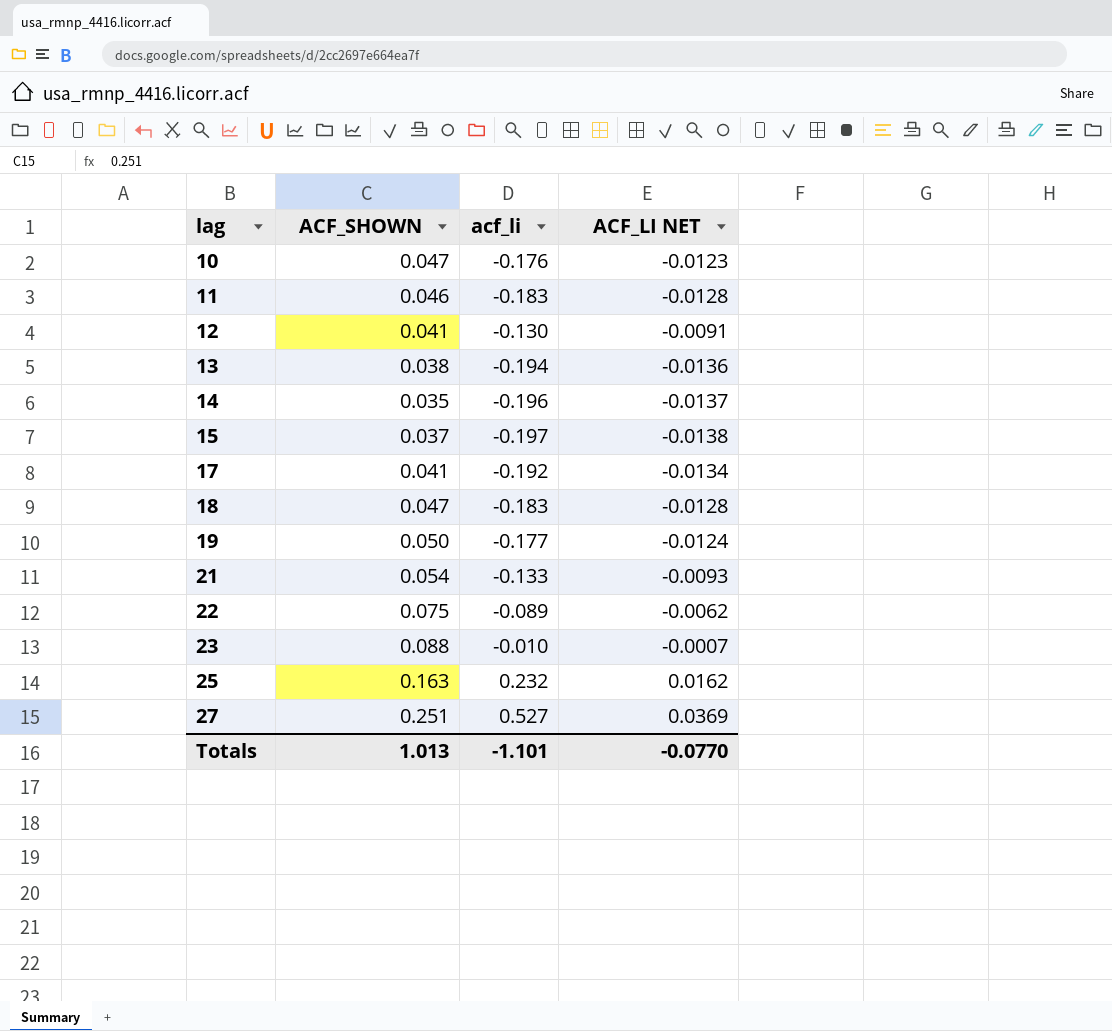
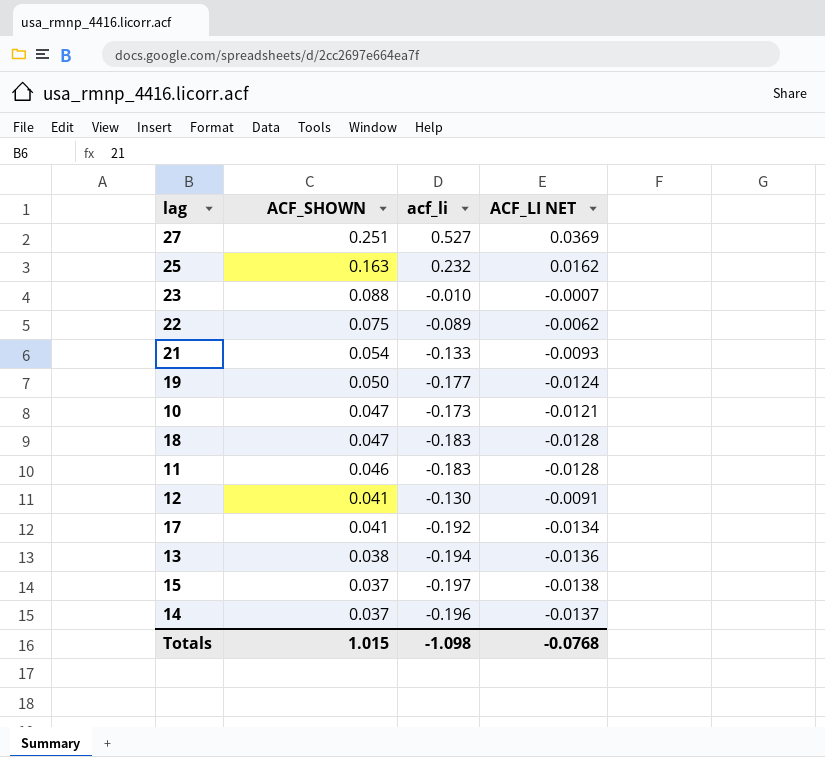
row order: lag ascending -> ACF_SHOWN descending
10 | acf_li: -0.176 -> -0.173
10 | ACF_LI NET: -0.0123 -> -0.0121
14 | ACF_SHOWN: 0.035 -> 0.037
Totals | ACF_SHOWN: 1.013 -> 1.015
Totals | acf_li: -1.101 -> -1.098
Totals | ACF_LI NET: -0.0770 -> -0.0768

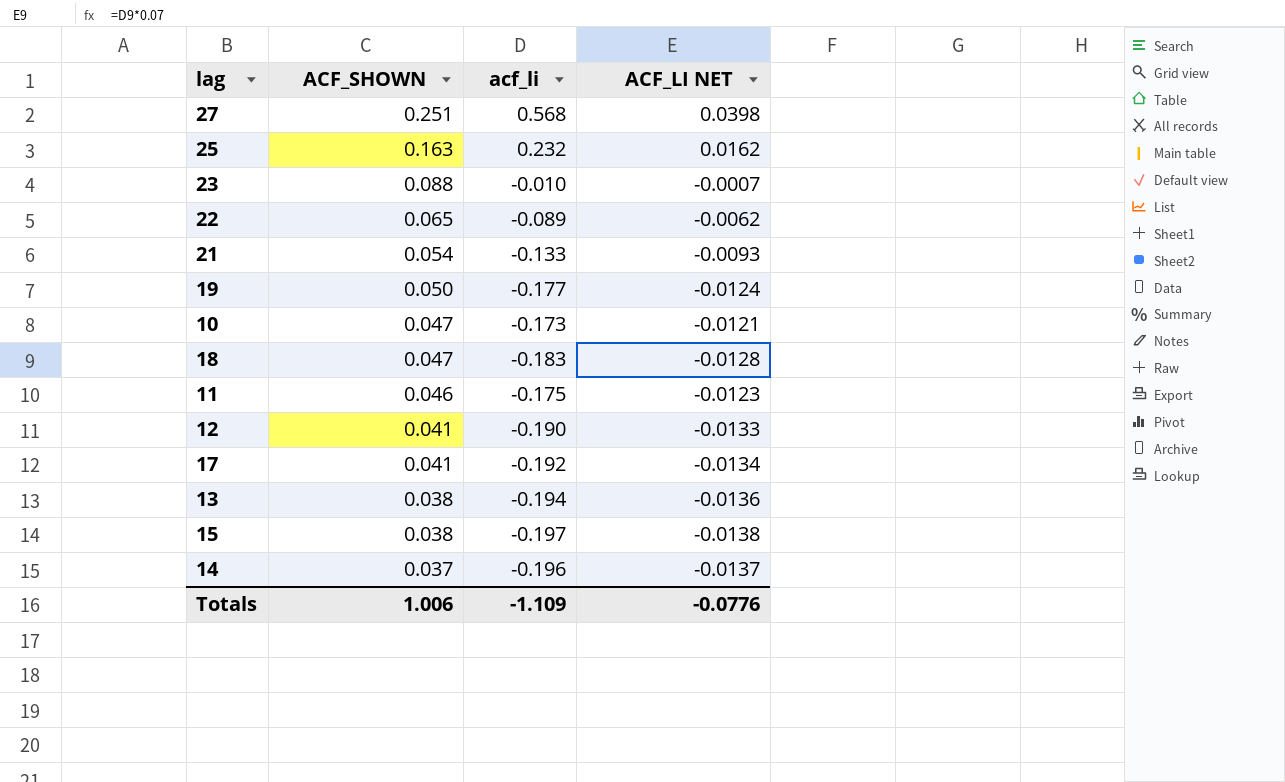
27 | acf_li: 0.527 -> 0.568
27 | ACF_LI NET: 0.0369 -> 0.0398
22 | ACF_SHOWN: 0.075 -> 0.065
11 | acf_li: -0.183 -> -0.175
11 | ACF_LI NET: -0.0128 -> -0.0123
12 | acf_li: -0.130 -> -0.190
12 | ACF_LI NET: -0.0091 -> -0.0133
15 | ACF_SHOWN: 0.037 -> 0.038
Totals | ACF_SHOWN: 1.015 -> 1.006
Totals | acf_li: -1.098 -> -1.109
Totals | ACF_LI NET: -0.0768 -> -0.0776

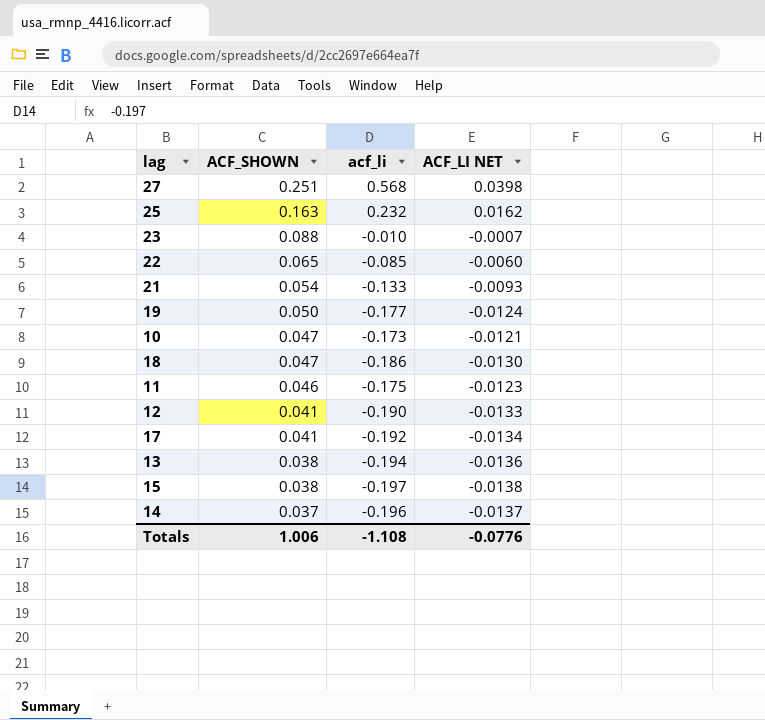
22 | acf_li: -0.089 -> -0.085
22 | ACF_LI NET: -0.0062 -> -0.0060
18 | acf_li: -0.183 -> -0.186
18 | ACF_LI NET: -0.0128 -> -0.0130
Totals | acf_li: -1.109 -> -1.108

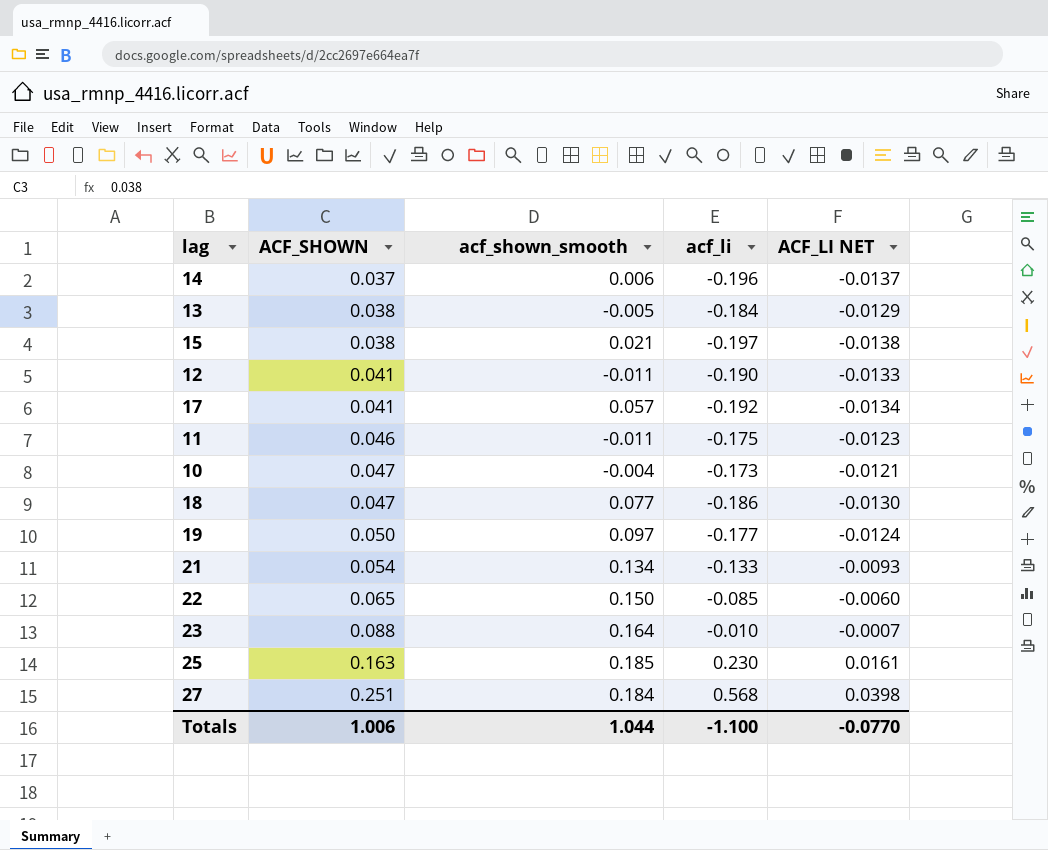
row order: ACF_SHOWN descending -> ACF_SHOWN ascending
column acf_shown_smooth | position: none -> 3
13 | acf_li: -0.194 -> -0.184
13 | ACF_LI NET: -0.0136 -> -0.0129
25 | acf_li: 0.232 -> 0.230
25 | ACF_LI NET: 0.0162 -> 0.0161
Totals | acf_li: -1.108 -> -1.100
Totals | ACF_LI NET: -0.0776 -> -0.0770

